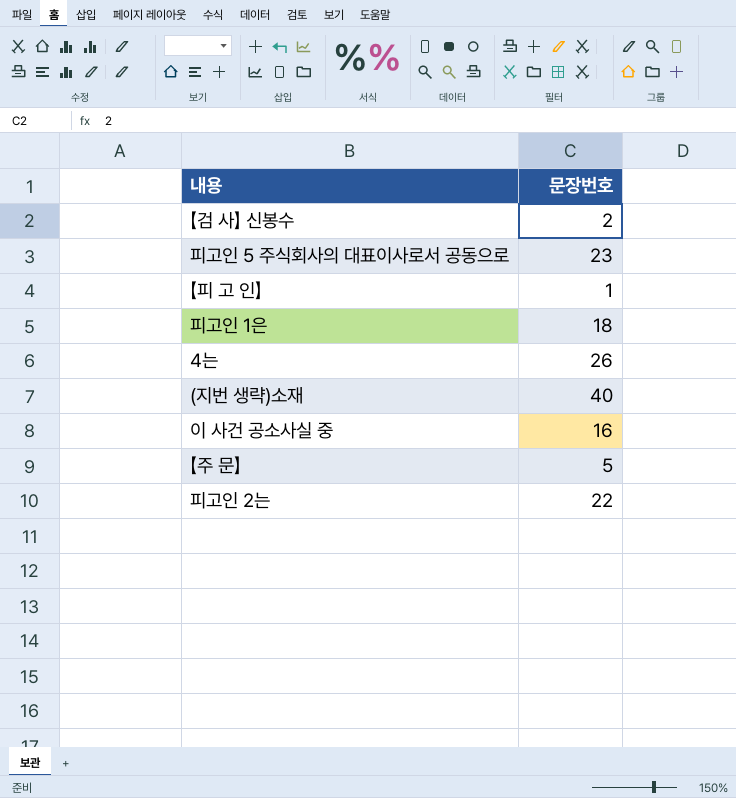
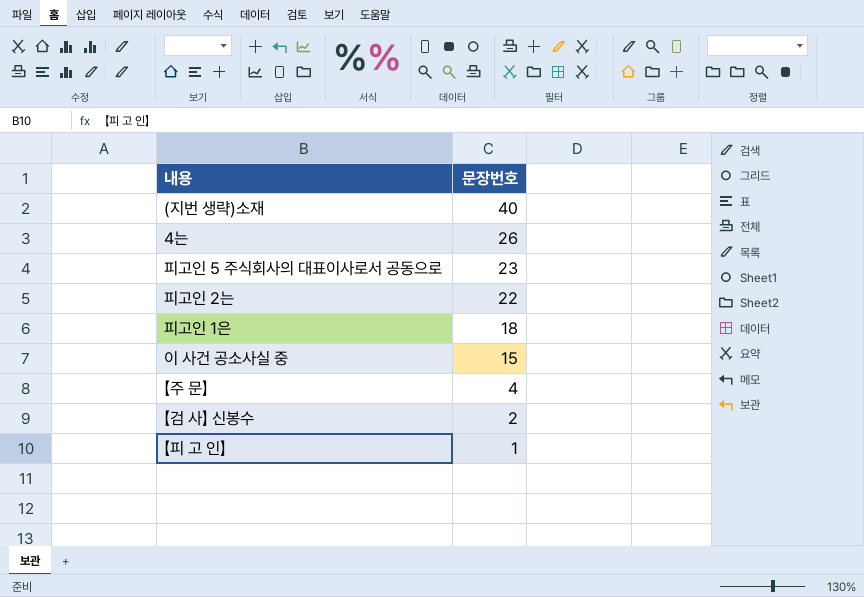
row order: none -> 문장번호 descending
이 사건 공소사실 중 | 문장번호: 16 -> 15
【주 문】 | 문장번호: 5 -> 4

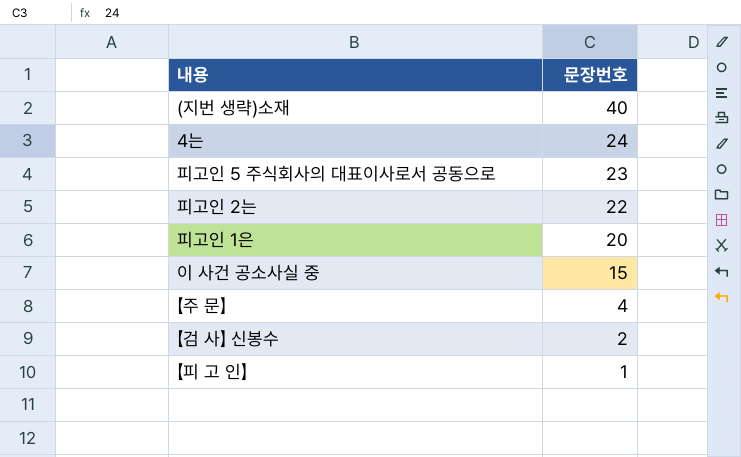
4는 | 문장번호: 26 -> 24
피고인 1은 | 문장번호: 18 -> 20

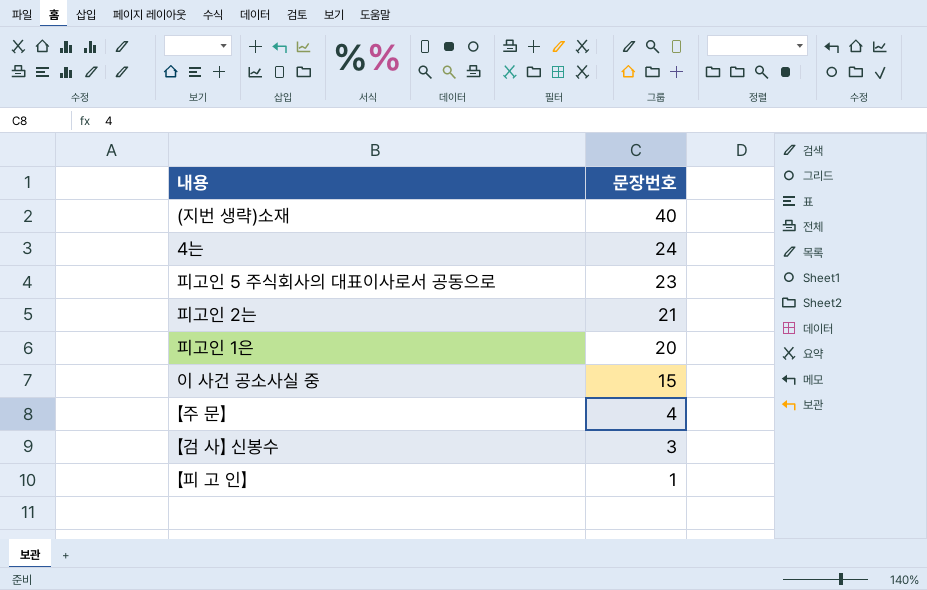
피고인 2는 | 문장번호: 22 -> 21
【검 사】 신봉수 | 문장번호: 2 -> 3

